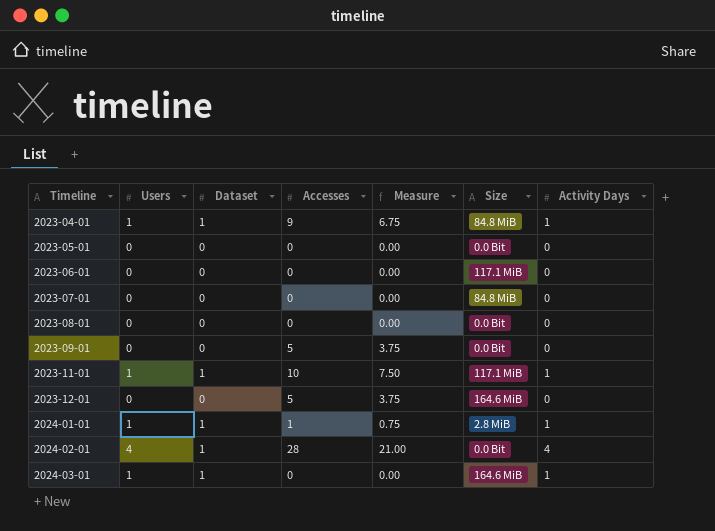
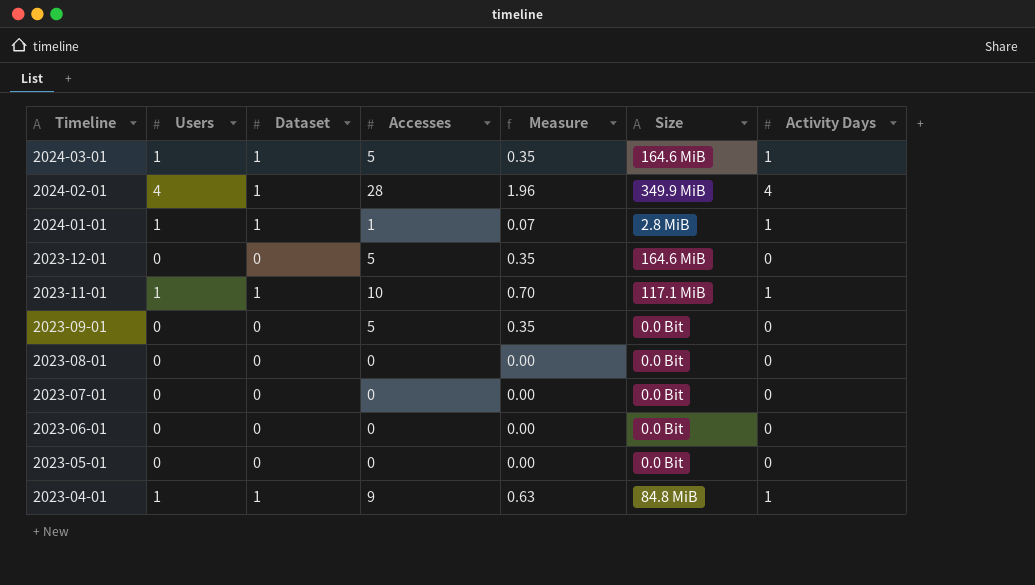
row order: Timeline ascending -> Timeline descending
column Measure | formula: [Accesses] * 0.75 -> [Accesses] * 0.07
2024-03-01 | Accesses: 0 -> 5
2024-02-01 | Size: 0.0 Bit -> 349.9 MiB
2023-07-01 | Size: 84.8 MiB -> 0.0 Bit
2023-06-01 | Size: 117.1 MiB -> 0.0 Bit

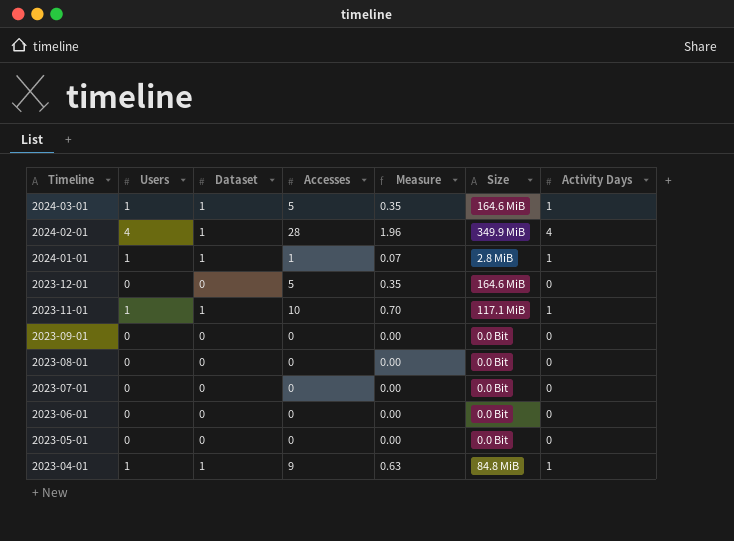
2023-09-01 | Accesses: 5 -> 0
2023-09-01 | Measure: 0.35 -> 0.00

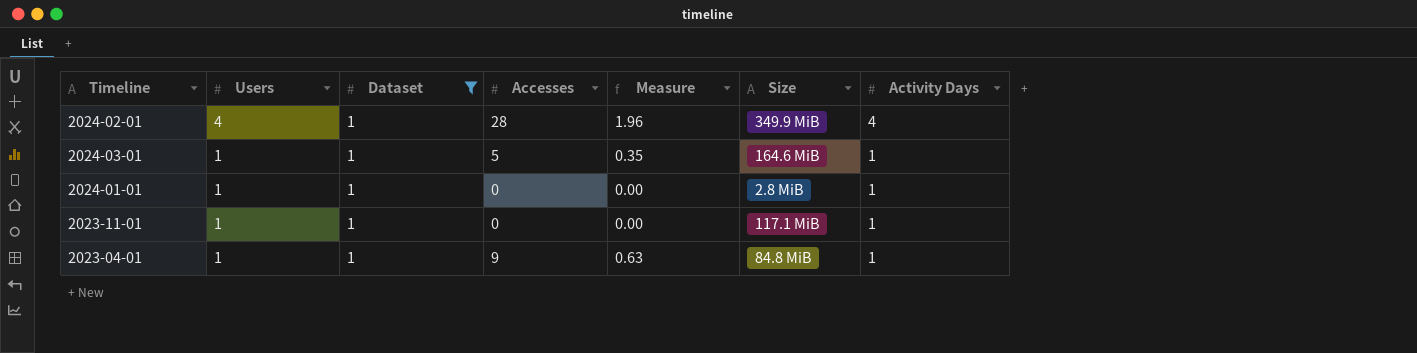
filter: none -> Dataset = 1
row order: Timeline descending -> Users descending
2024-01-01 | Accesses: 1 -> 0
2024-01-01 | Measure: 0.07 -> 0.00
2023-11-01 | Accesses: 10 -> 0
2023-11-01 | Measure: 0.70 -> 0.00

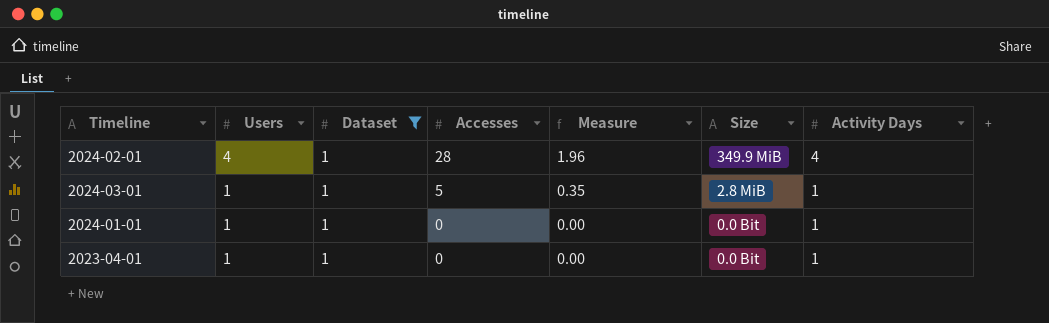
row 2023-11-01: 1 | 1 | 0 | 0.00 | 117.1 MiB | 1 -> none
2024-03-01 | Size: 164.6 MiB -> 2.8 MiB
2024-01-01 | Size: 2.8 MiB -> 0.0 Bit
2023-04-01 | Accesses: 9 -> 0
2023-04-01 | Measure: 0.63 -> 0.00
2023-04-01 | Size: 84.8 MiB -> 0.0 Bit

